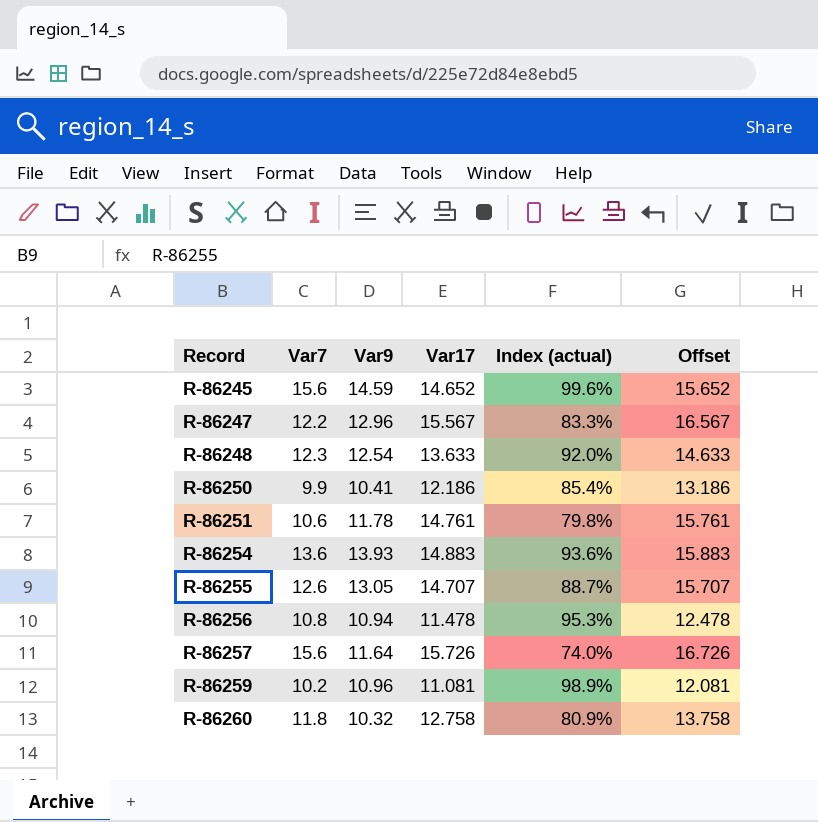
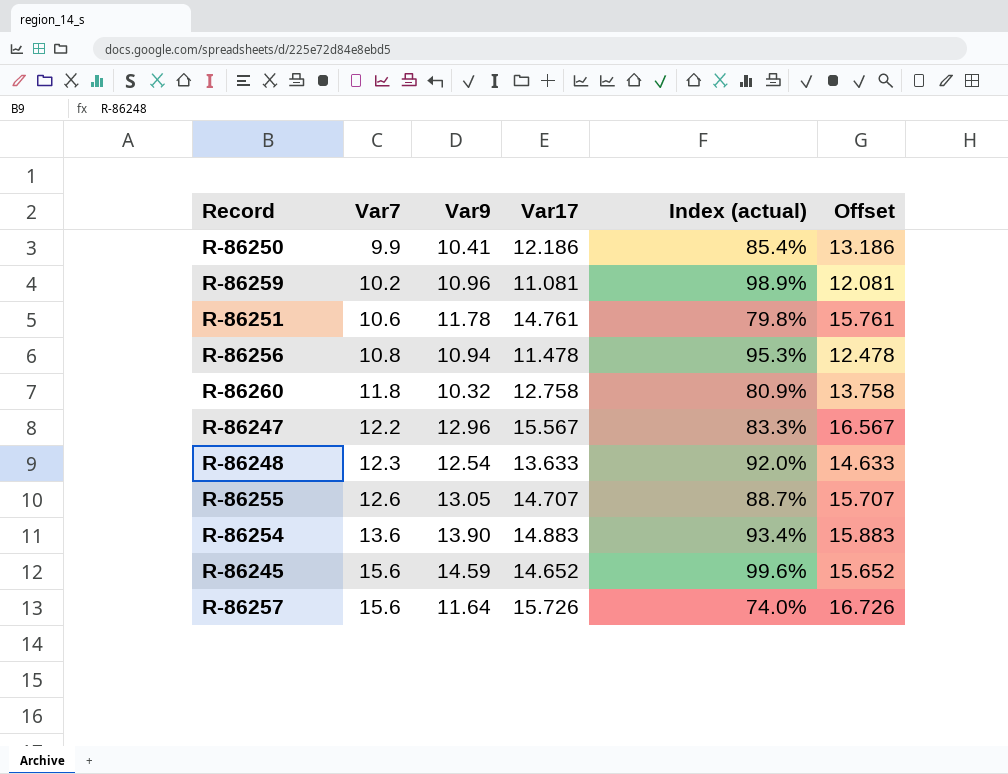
row order: Record ascending -> Var7 ascending
R-86254 | Var9: 13.93 -> 13.90
R-86254 | Index (actual): 93.6% -> 93.4%

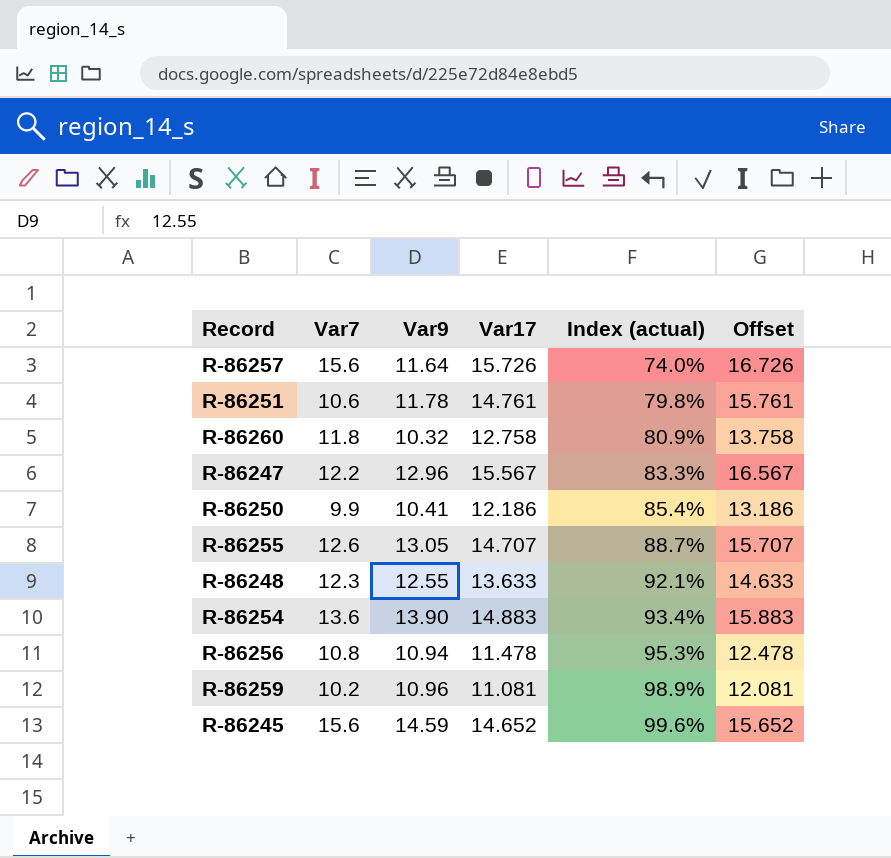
row order: Var7 ascending -> Index (actual) ascending
R-86248 | Var9: 12.54 -> 12.55
R-86248 | Index (actual): 92.0% -> 92.1%

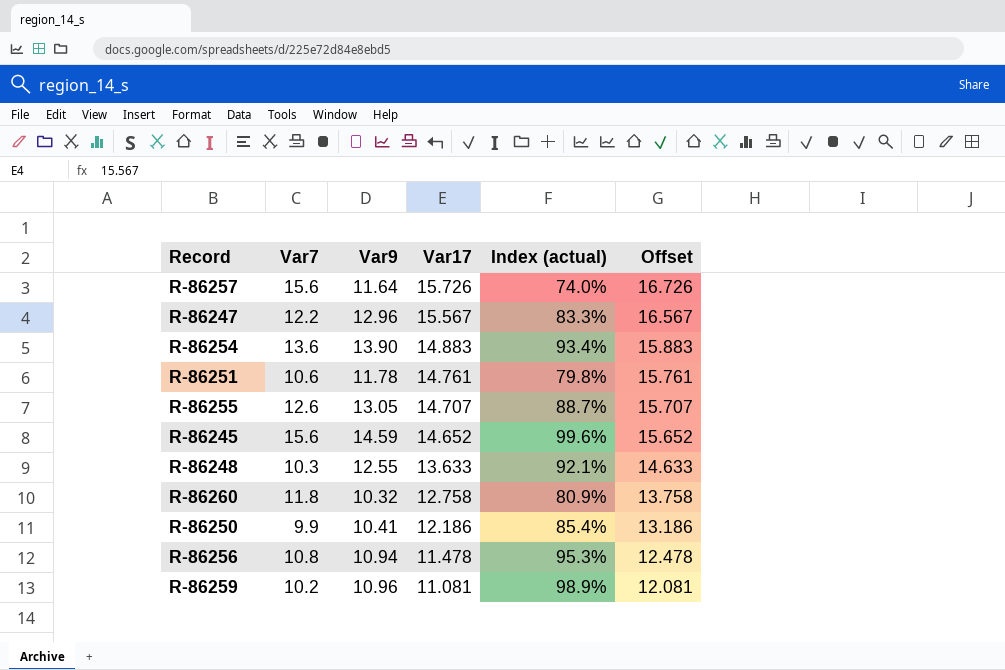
row order: Index (actual) ascending -> Var17 descending
R-86248 | Var7: 12.3 -> 10.3

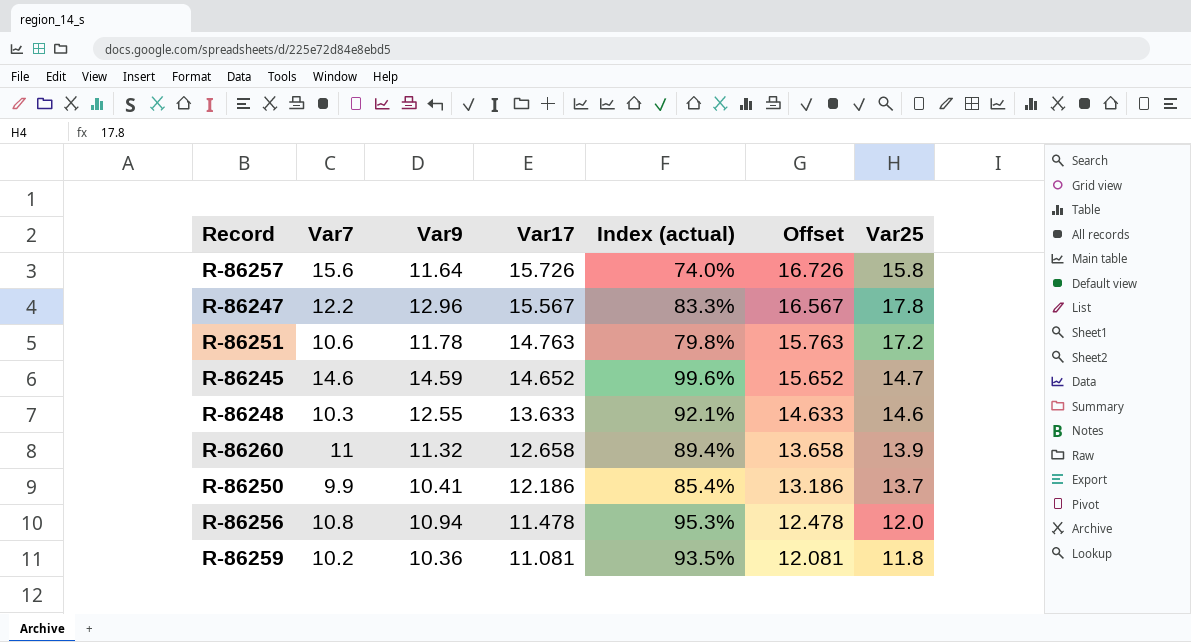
column Var25 | position: none -> 7
row R-86254: 13.6 | 13.90 | 14.883 | 93.4% | 15.883 -> none
row R-86255: 12.6 | 13.05 | 14.707 | 88.7% | 15.707 -> none
R-86251 | Var17: 14.761 -> 14.763
R-86251 | Offset: 15.761 -> 15.763
R-86245 | Var7: 15.6 -> 14.6
R-86260 | Var7: 11.8 -> 11
R-86260 | Var9: 10.32 -> 11.32
R-86260 | Var17: 12.758 -> 12.658
R-86260 | Index (actual): 80.9% -> 89.4%
R-86260 | Offset: 13.758 -> 13.658
R-86259 | Var9: 10.96 -> 10.36
R-86259 | Index (actual): 98.9% -> 93.5%

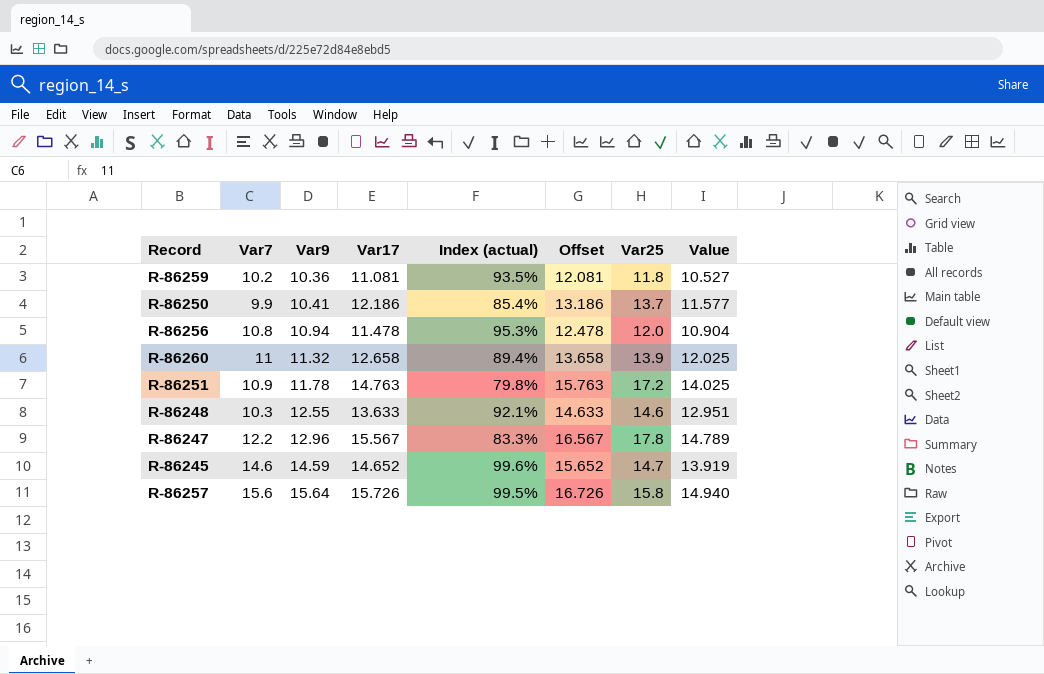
row order: Var17 descending -> Var9 ascending
column Value | formula: none -> [Var17] * 0.95
R-86251 | Var7: 10.6 -> 10.9
R-86257 | Var9: 11.64 -> 15.64
R-86257 | Index (actual): 74.0% -> 99.5%

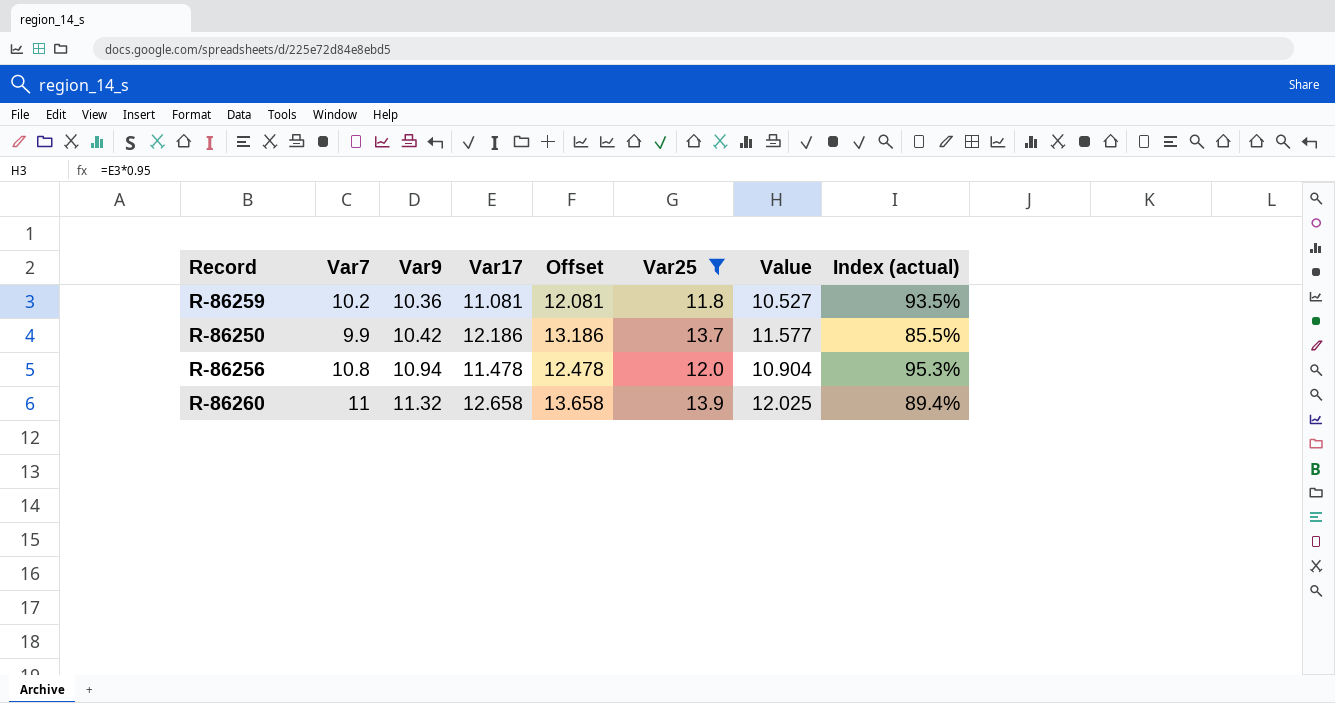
filter: none -> Var25 <= 13.9
column Index (actual) | position: 5 -> 8
R-86250 | Var9: 10.41 -> 10.42
R-86250 | Index (actual): 85.4% -> 85.5%

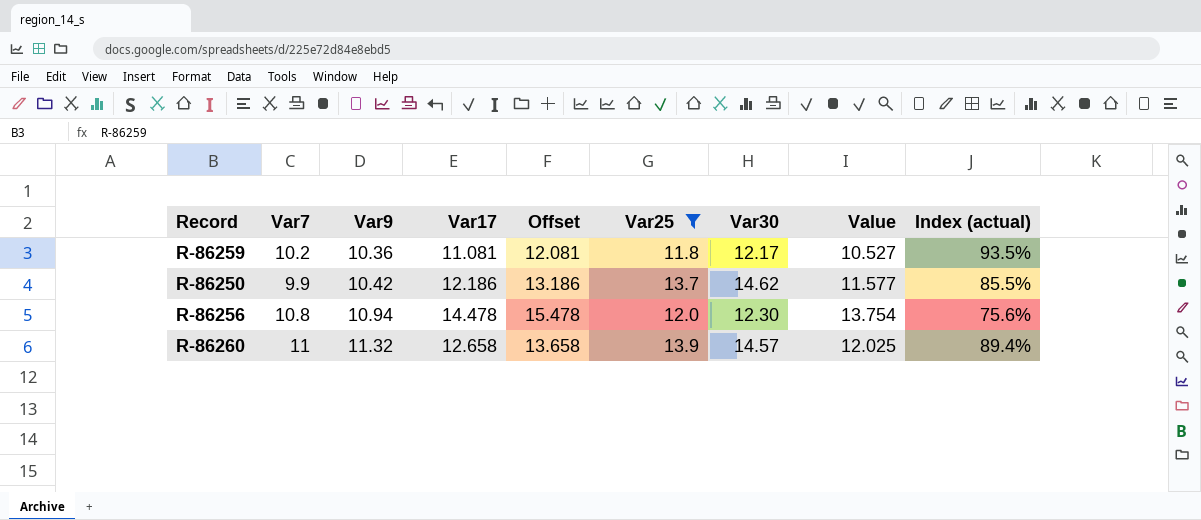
column Var30 | position: none -> 7
R-86256 | Var17: 11.478 -> 14.478
R-86256 | Offset: 12.478 -> 15.478
R-86256 | Value: 10.904 -> 13.754
R-86256 | Index (actual): 95.3% -> 75.6%

